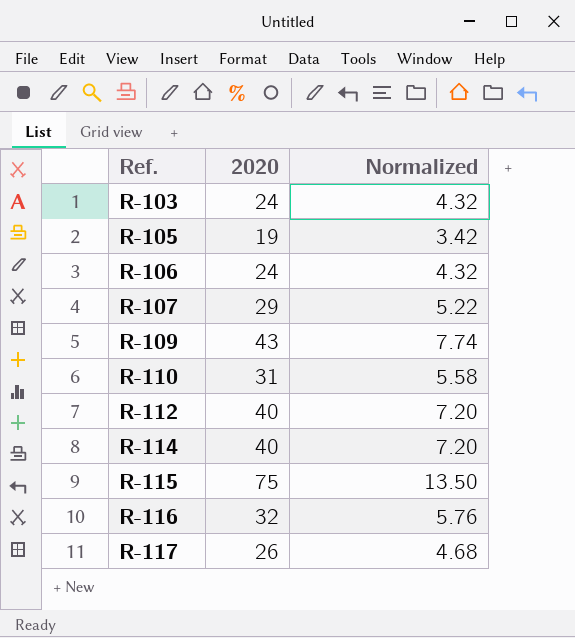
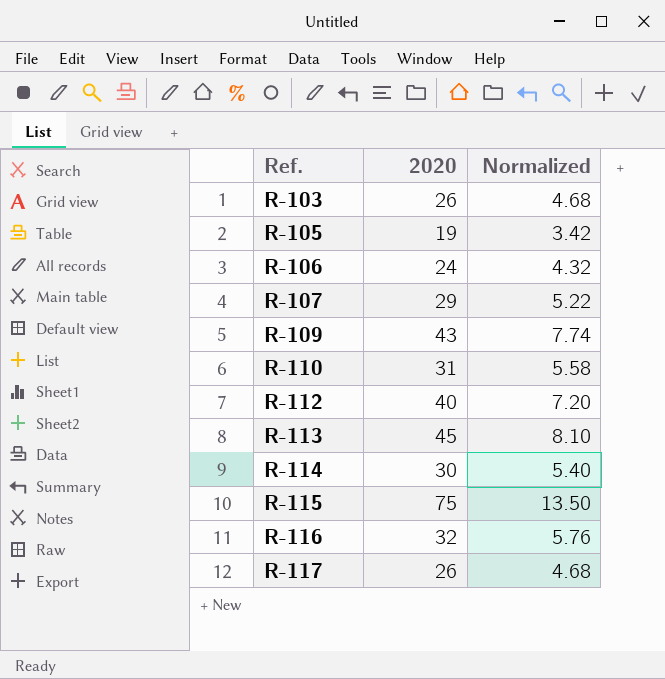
R-103 | 2020: 24 -> 26
R-103 | Normalized: 4.32 -> 4.68
row R-113: none -> 45 | 8.10
R-114 | 2020: 40 -> 30
R-114 | Normalized: 7.20 -> 5.40

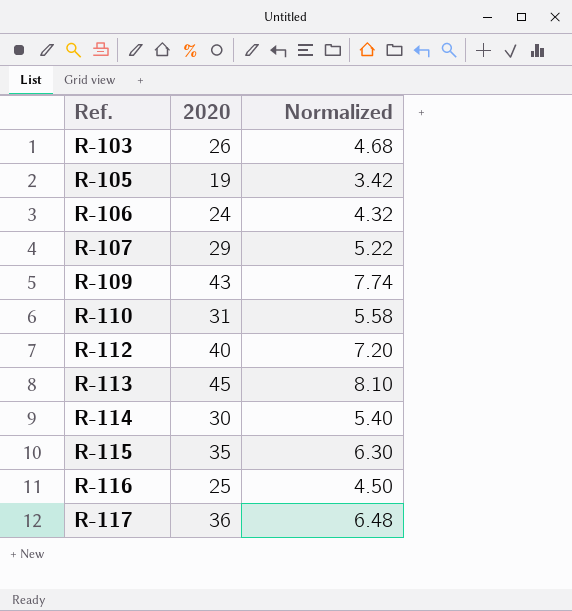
R-115 | 2020: 75 -> 35
R-115 | Normalized: 13.50 -> 6.30
R-116 | 2020: 32 -> 25
R-116 | Normalized: 5.76 -> 4.50
R-117 | 2020: 26 -> 36
R-117 | Normalized: 4.68 -> 6.48

